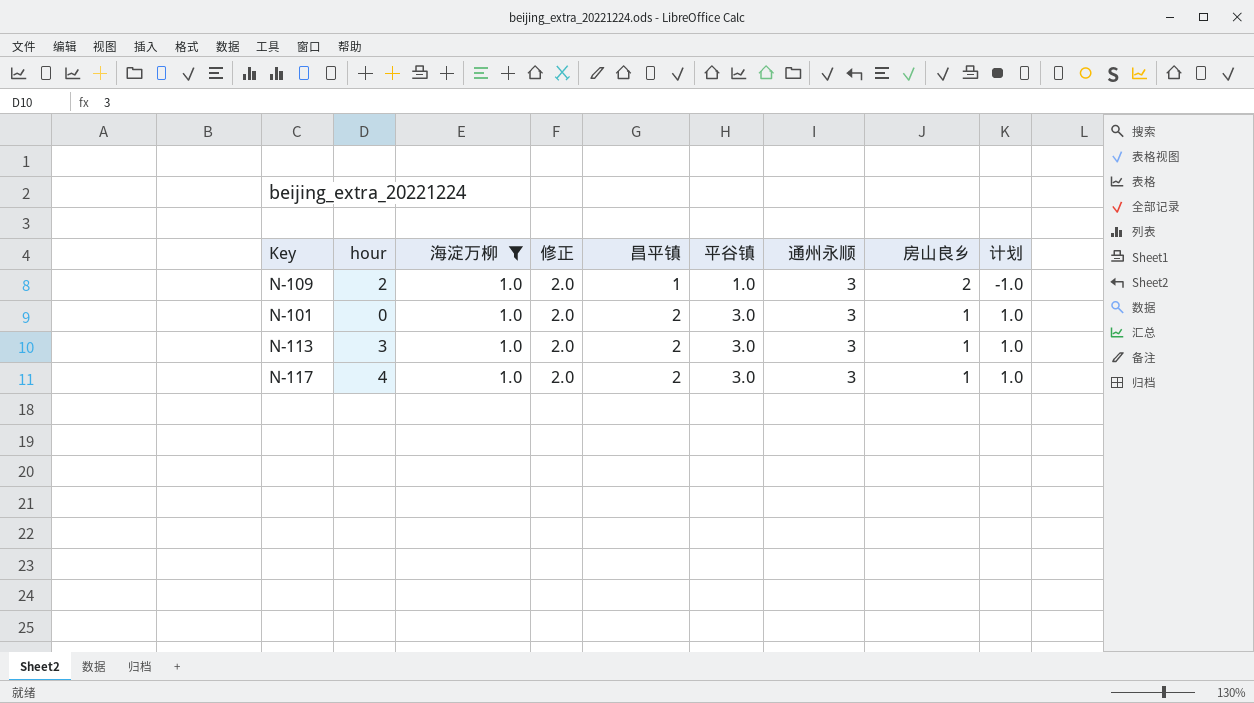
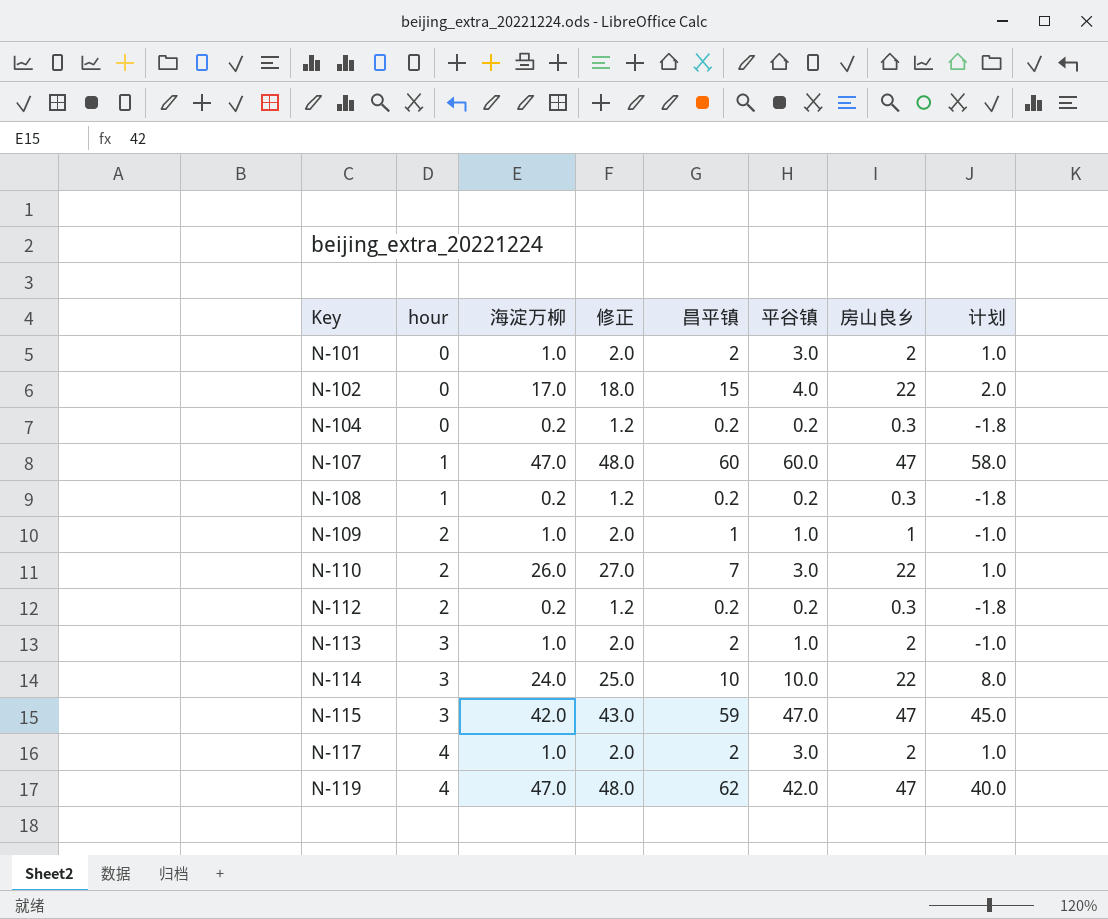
filter: 海淀万柳 = 1.0 -> none
row order: 昌平镇 ascending -> Key ascending
column 通州永顺 | position: 7 -> none
N-101 | 房山良乡: 1 -> 2
N-109 | 房山良乡: 2 -> 1
N-113 | 平谷镇: 3.0 -> 1.0
N-113 | 房山良乡: 1 -> 2
N-113 | 计划: 1.0 -> -1.0
N-117 | 房山良乡: 1 -> 2

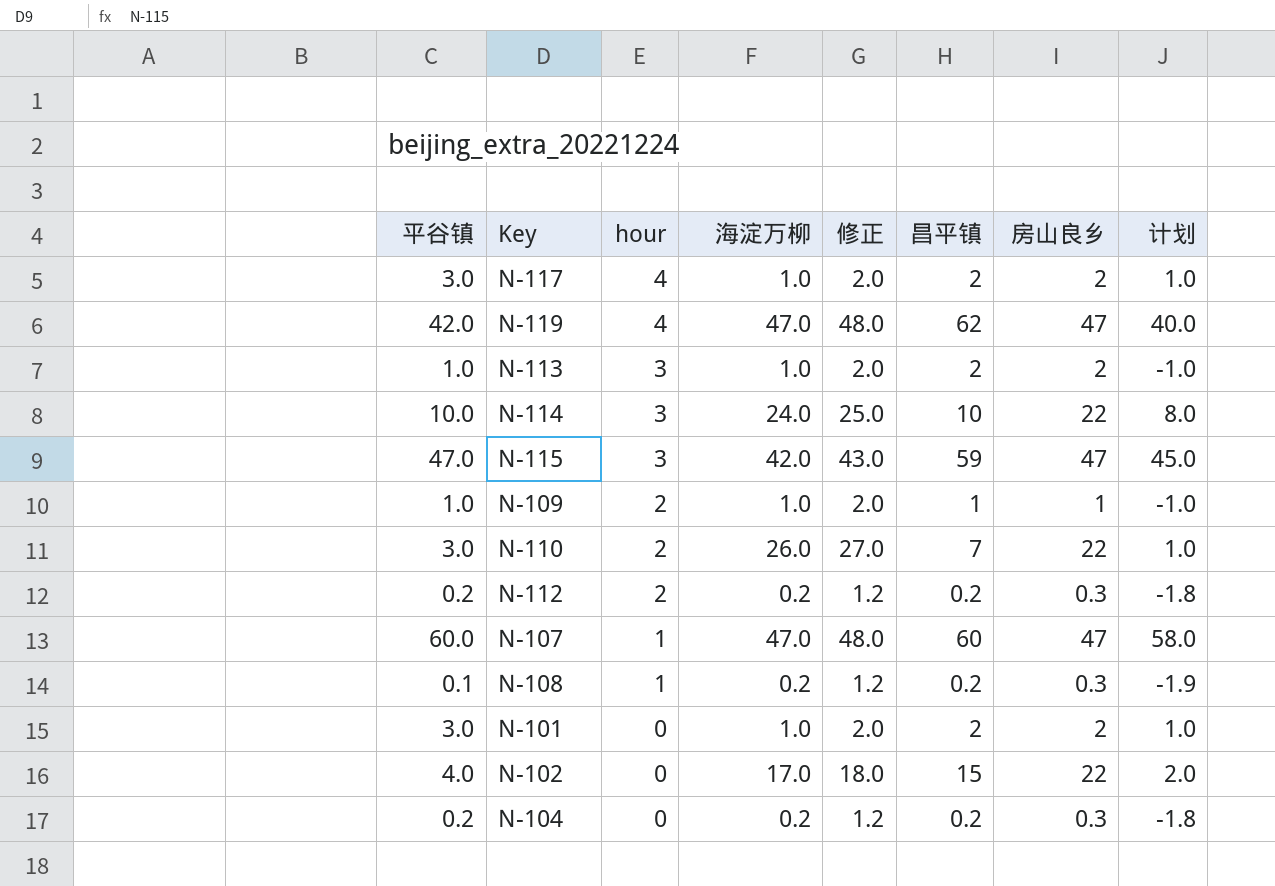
row order: Key ascending -> hour descending
column 平谷镇 | position: 6 -> 1
N-108 | 平谷镇: 0.2 -> 0.1
N-108 | 计划: -1.8 -> -1.9

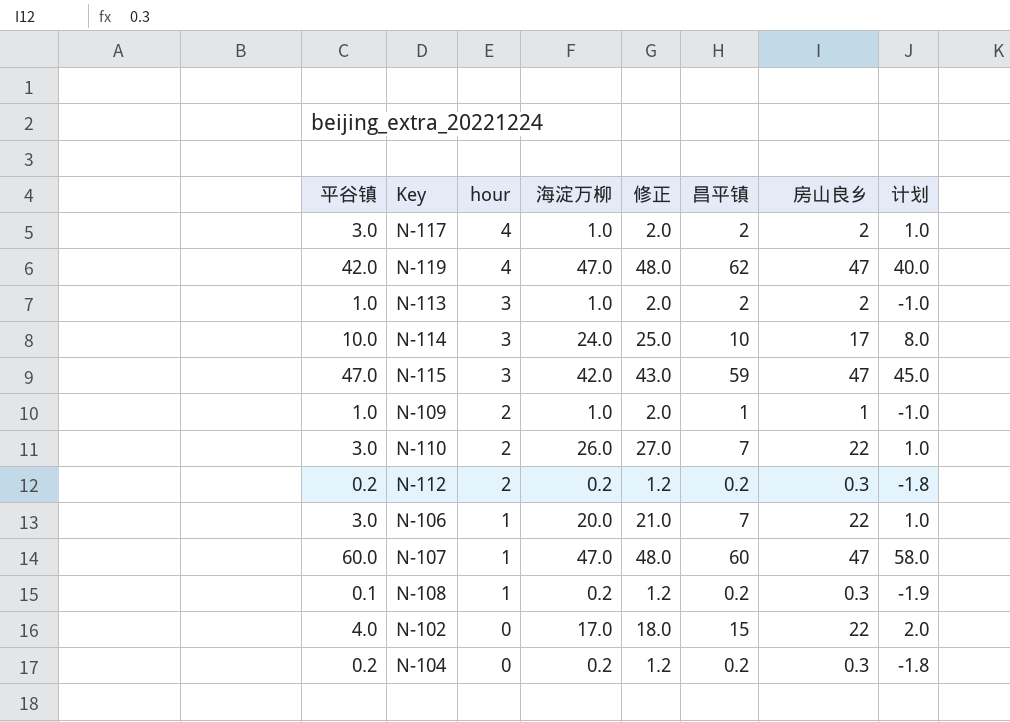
row N-101: 3.0 | 0 | 1.0 | 2.0 | 2 | 2 | 1.0 -> none
N-114 | 房山良乡: 22 -> 17
row N-106: none -> 3.0 | 1 | 20.0 | 21.0 | 7 | 22 | 1.0

